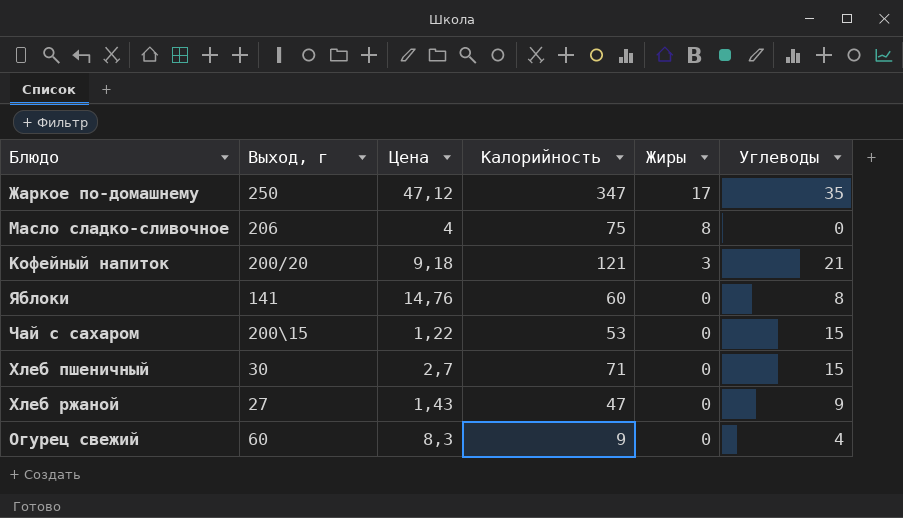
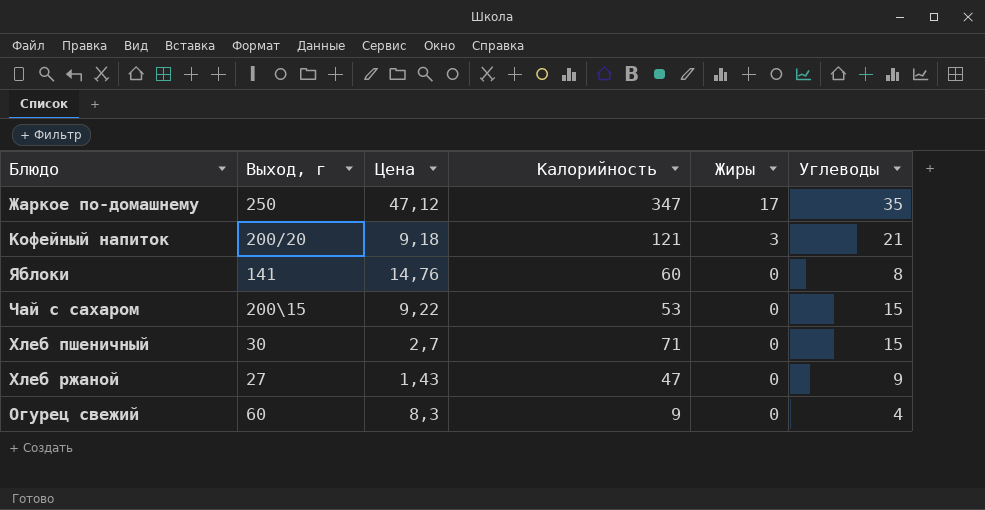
row Масло сладко-сливочное: 206 | 4 | 75 | 8 | 0 -> none
Чай с сахаром | Цена: 1,22 -> 9,22

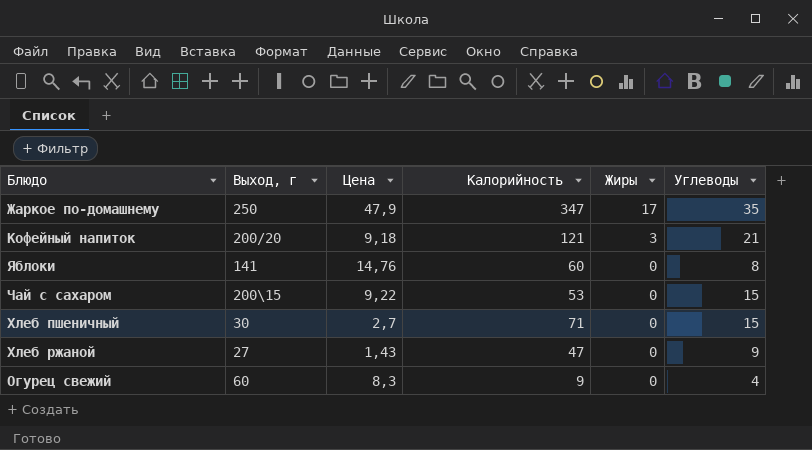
Жаркое по-домашнему | Цена: 47,12 -> 47,9

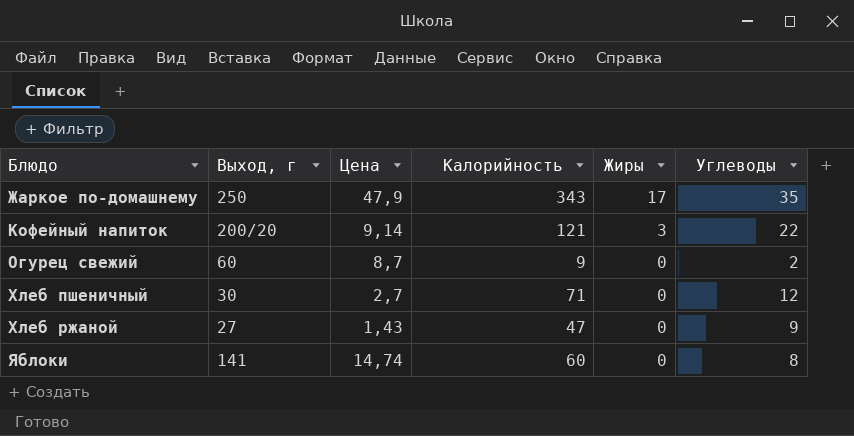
row order: Жиры descending -> Блюдо ascending
row Чай с сахаром: 200\15 | 9,22 | 53 | 0 | 15 -> none
Жаркое по-домашнему | Калорийность: 347 -> 343
Кофейный напиток | Цена: 9,18 -> 9,14
Кофейный напиток | Углеводы: 21 -> 22
Огурец свежий | Цена: 8,3 -> 8,7
Огурец свежий | Углеводы: 4 -> 2
Хлеб пшеничный | Углеводы: 15 -> 12
Яблоки | Цена: 14,76 -> 14,74

